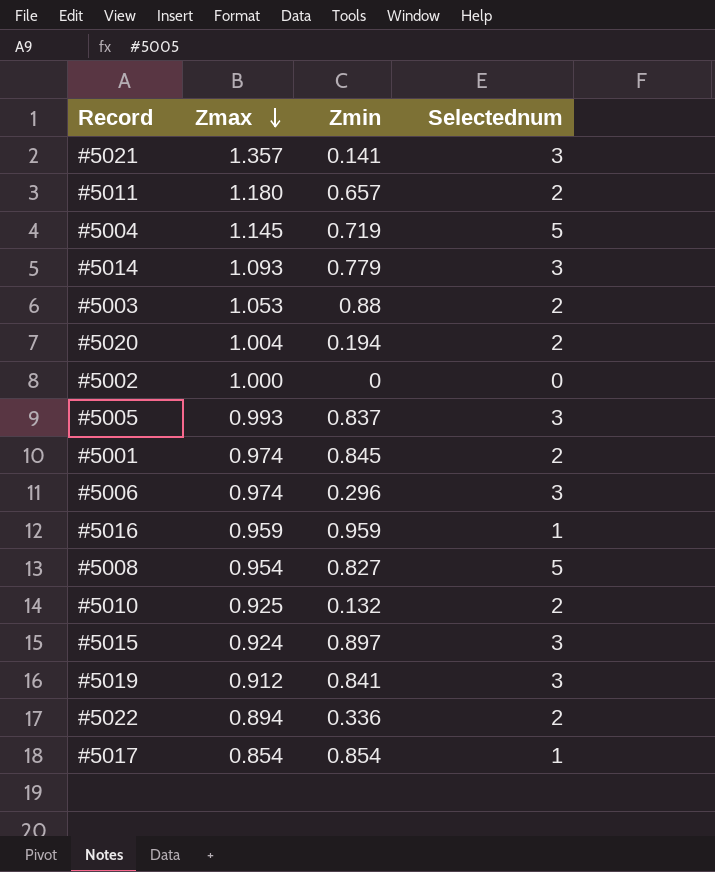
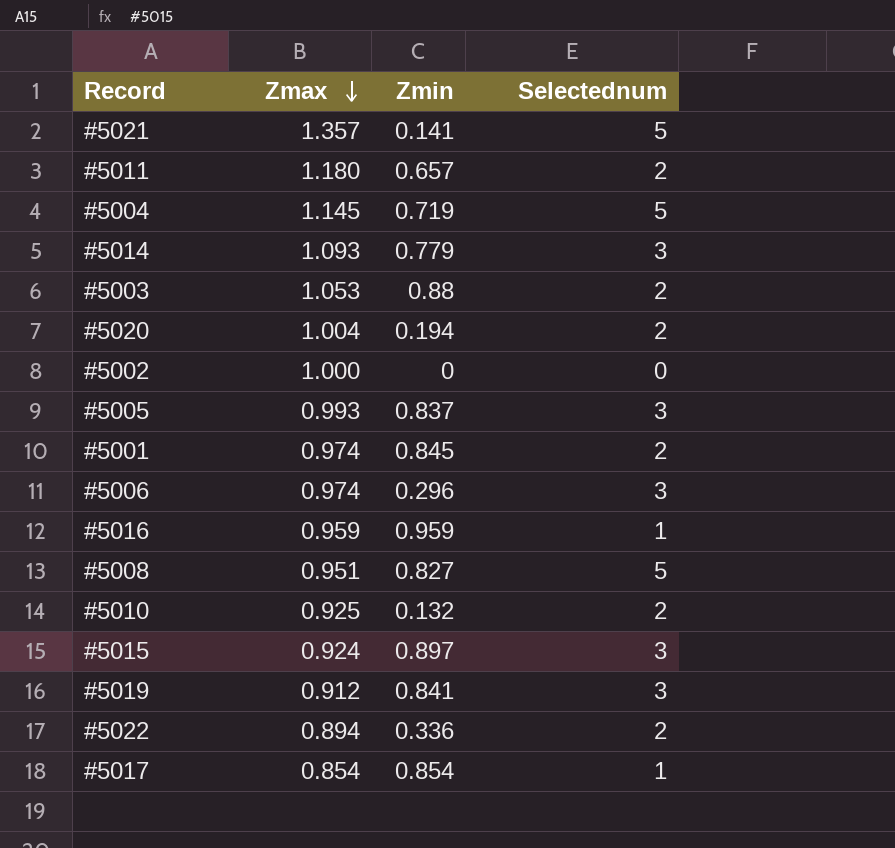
#5021 | Selectednum: 3 -> 5
#5008 | Zmax: 0.954 -> 0.951

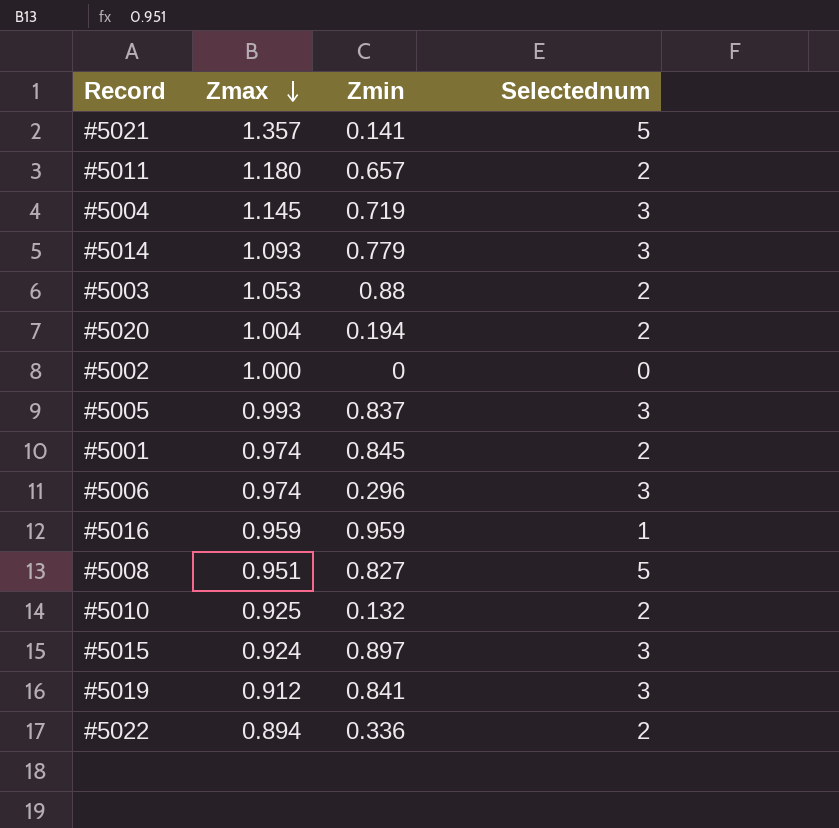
row #5017: 0.854 | 0.854 | 1 -> none
#5004 | Selectednum: 5 -> 3

